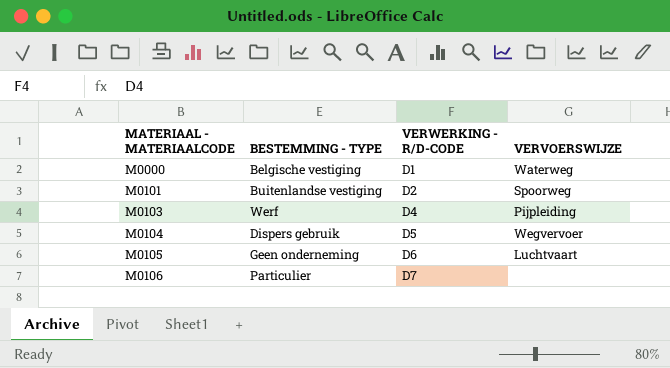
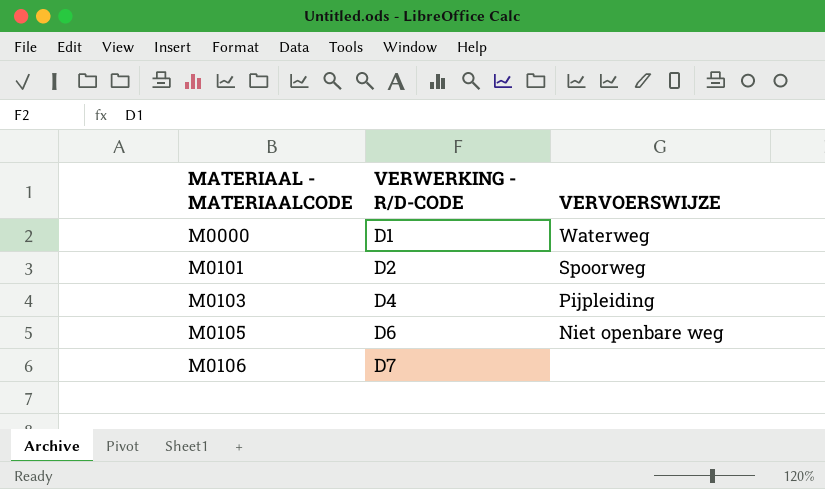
column BESTEMMING - TYPE | position: 2 -> none
row M0104: Dispers gebruik | D5 | Wegvervoer -> none
M0105 | VERVOERSWIJZE: Luchtvaart -> Niet openbare weg

